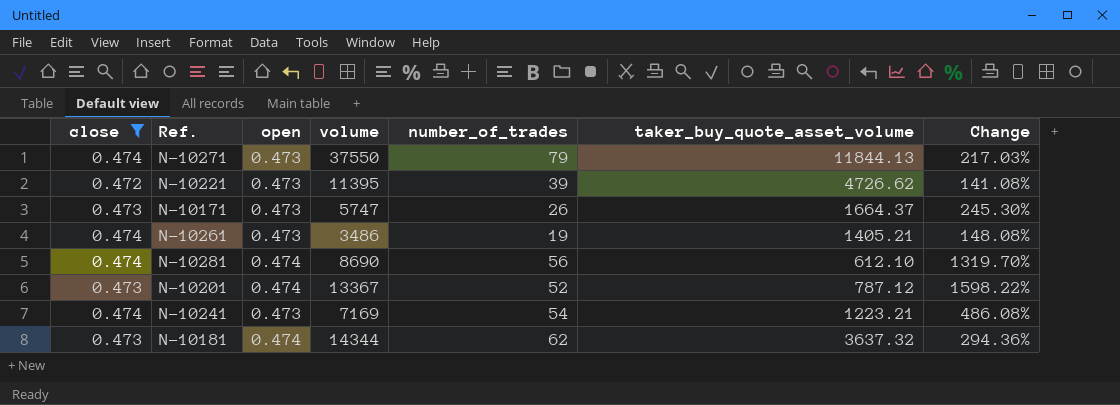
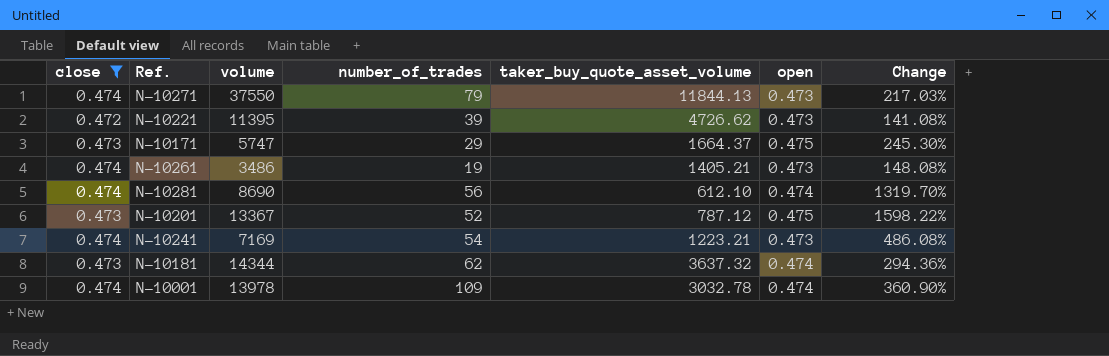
column open | position: 3 -> 6
N-10171 | number_of_trades: 26 -> 29
N-10171 | open: 0.473 -> 0.475
N-10201 | open: 0.474 -> 0.475
row N-10001: none -> 0.474 | 13978 | 109 | 3032.78 | 0.474 | 360.90%

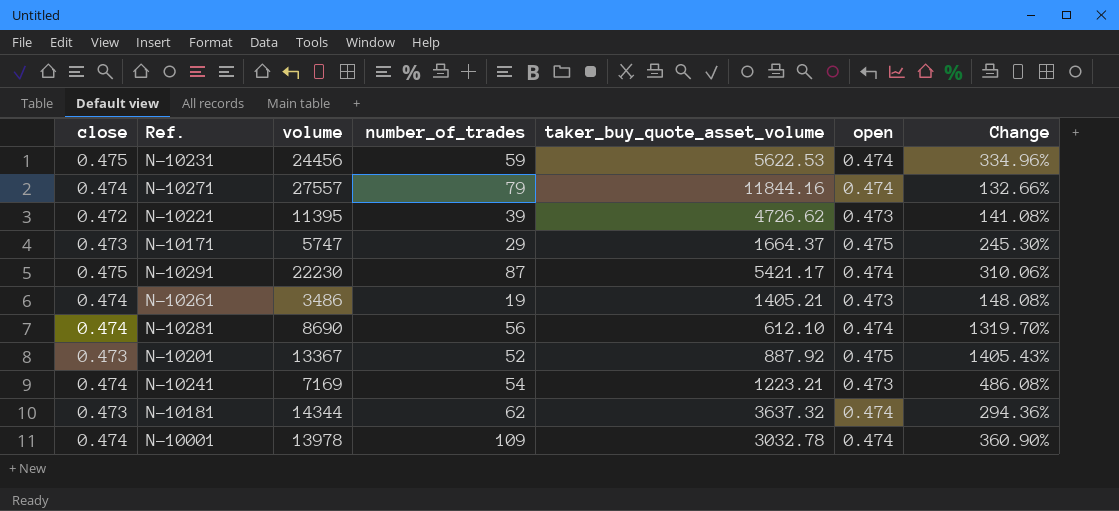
filter: close != 0.475 -> none
N-10271 | volume: 37550 -> 27557
N-10271 | taker_buy_quote_asset_volume: 11844.13 -> 11844.16
N-10271 | open: 0.473 -> 0.474
N-10271 | Change: 217.03% -> 132.66%
N-10201 | taker_buy_quote_asset_volume: 787.12 -> 887.92
N-10201 | Change: 1598.22% -> 1405.43%

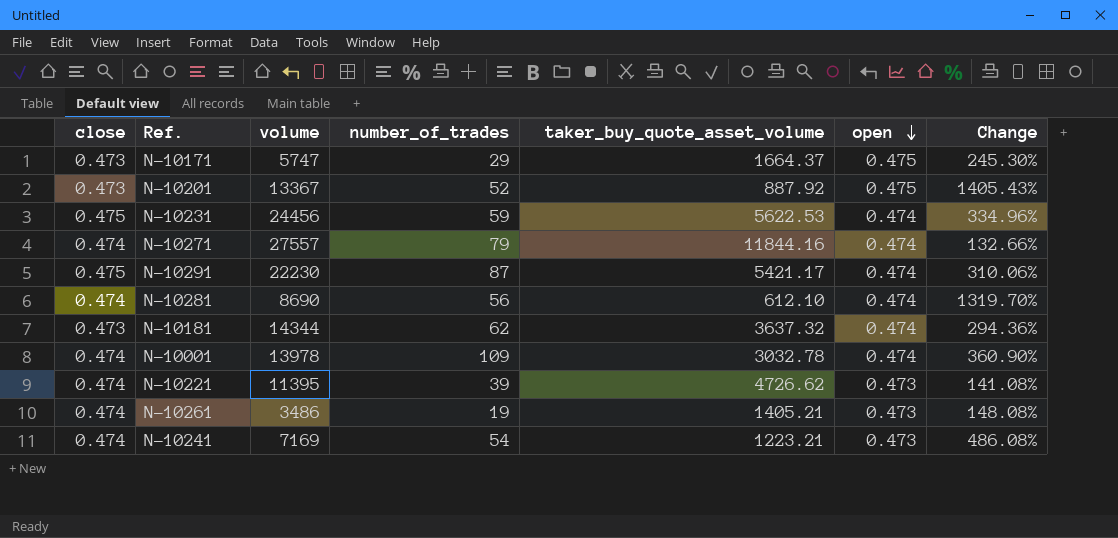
row order: none -> open descending
N-10221 | close: 0.472 -> 0.474

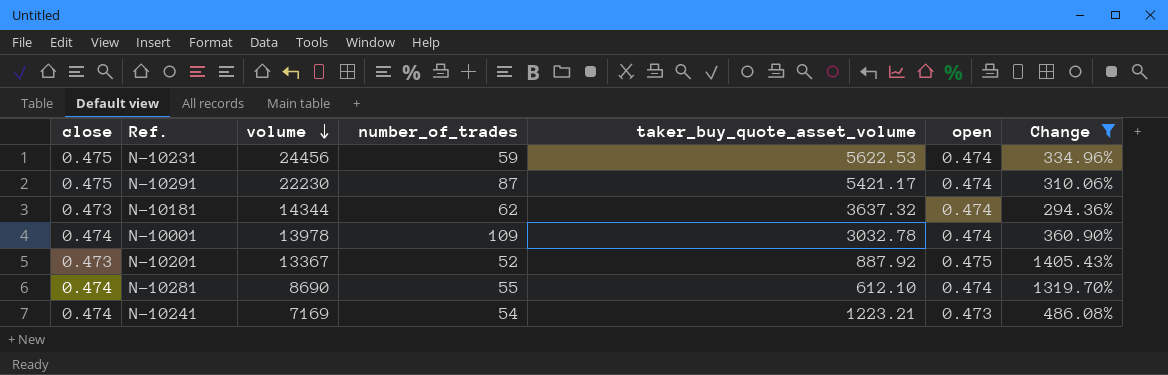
filter: none -> Change >= 294.36%
row order: open descending -> volume descending
N-10281 | number_of_trades: 56 -> 55

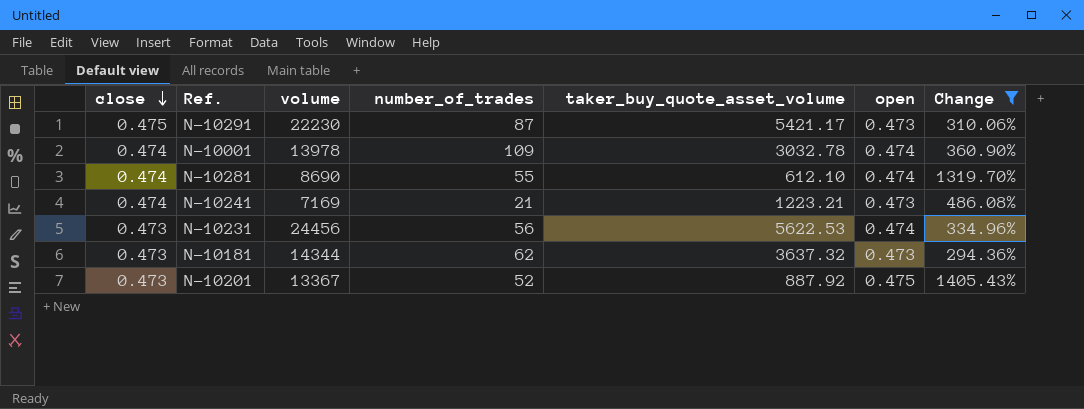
row order: volume descending -> close descending
N-10291 | open: 0.474 -> 0.473
N-10241 | number_of_trades: 54 -> 21
N-10231 | close: 0.475 -> 0.473
N-10231 | number_of_trades: 59 -> 56
N-10181 | open: 0.474 -> 0.473

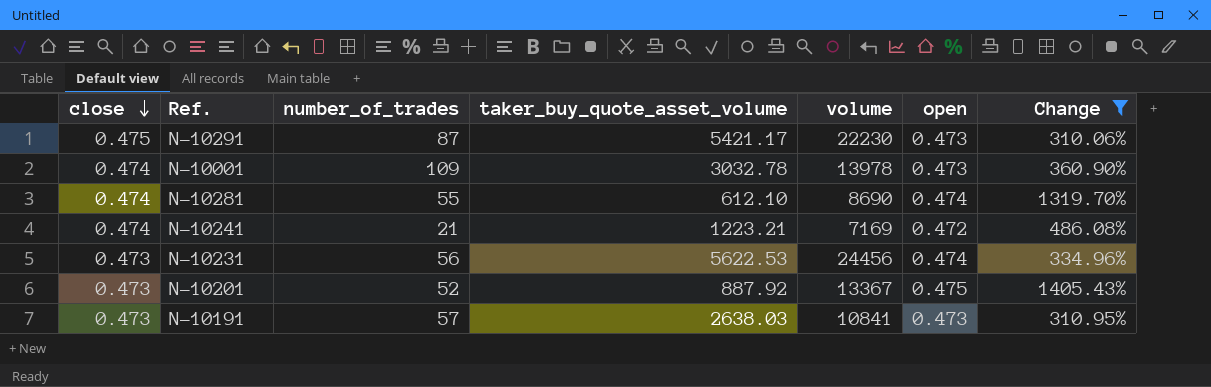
column volume | position: 3 -> 5
row N-10181: 0.473 | 14344 | 62 | 3637.32 | 0.473 | 294.36% -> none
N-10001 | open: 0.474 -> 0.473
N-10241 | open: 0.473 -> 0.472
row N-10191: none -> 0.473 | 57 | 2638.03 | 10841 | 0.473 | 310.95%

